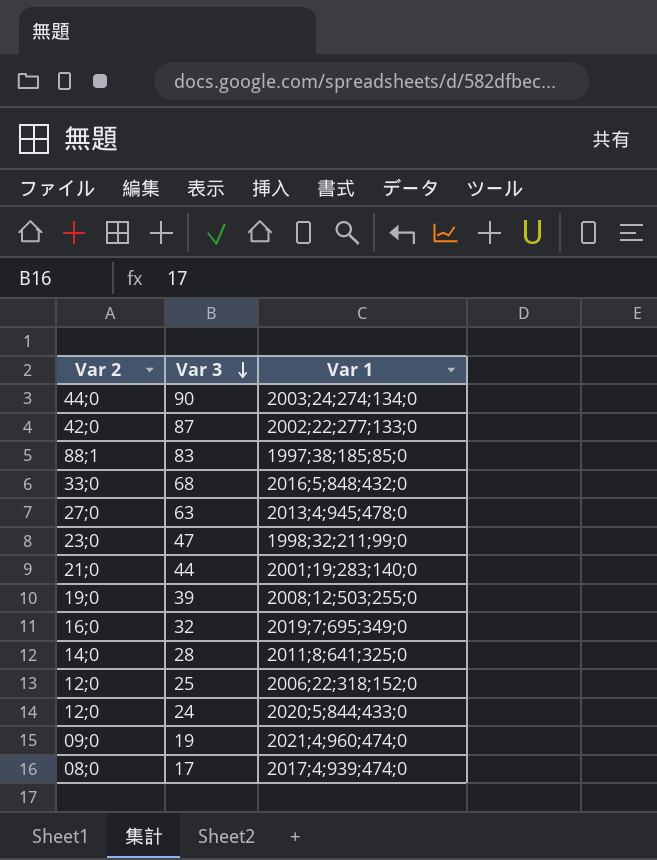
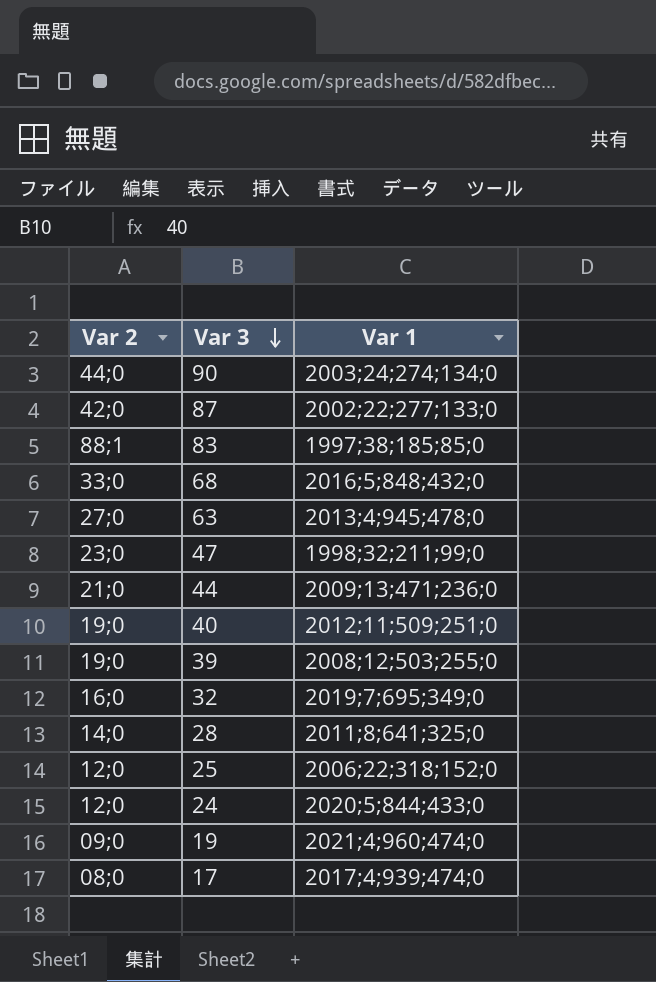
44 | Var 1: 2001;19;283;140;0 -> 2009;13;471;236;0
row 40: none -> 19;0 | 2012;11;509;251;0

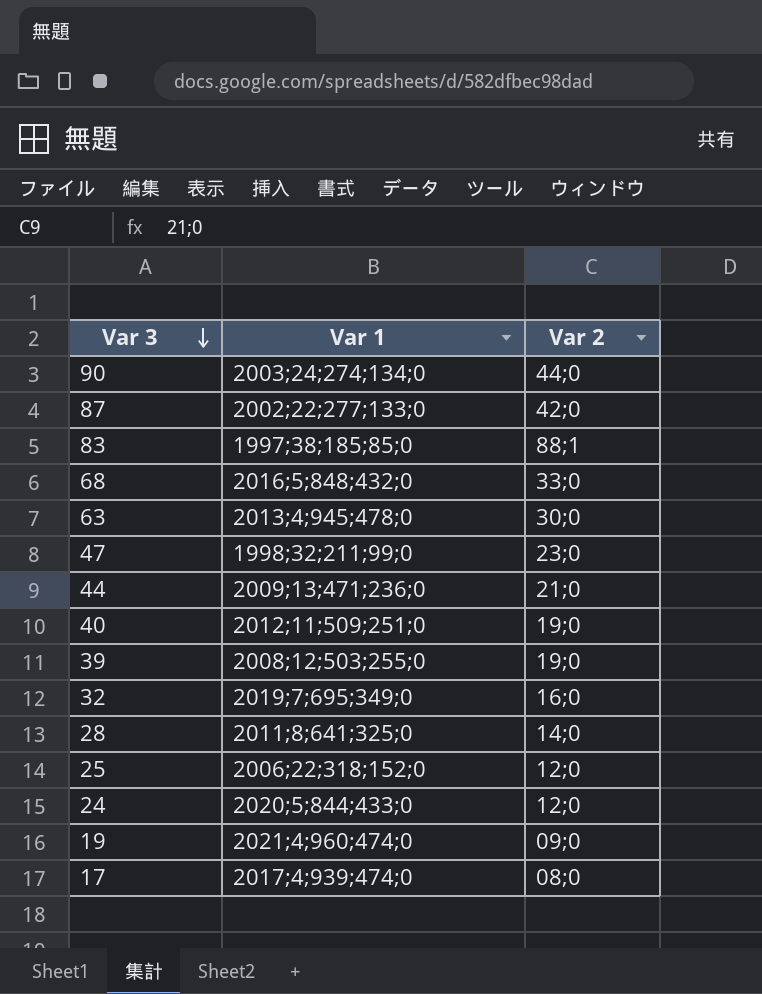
column Var 2 | position: 1 -> 3
63 | Var 2: 27;0 -> 30;0

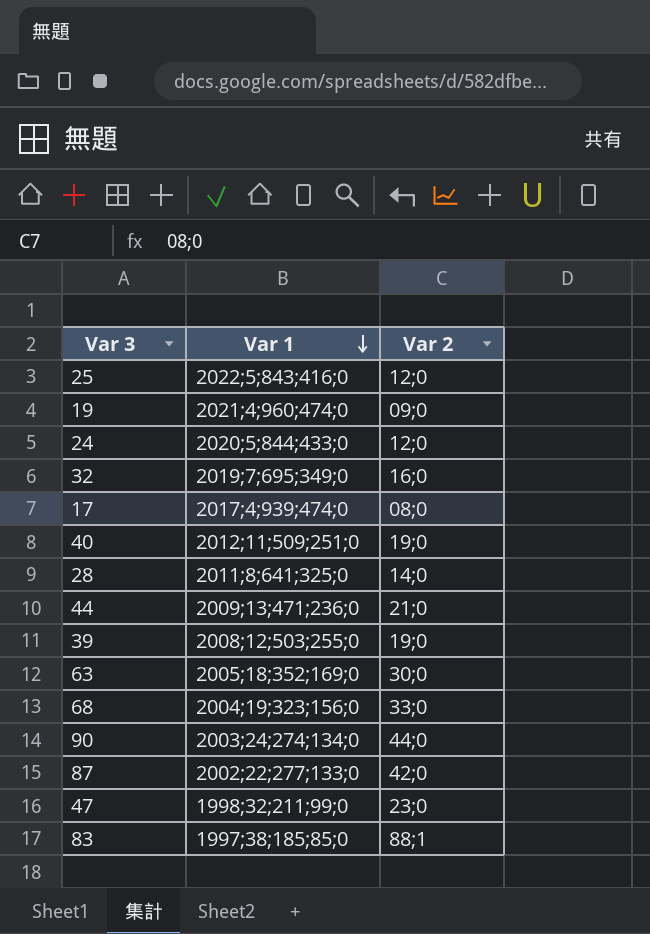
row order: Var 3 descending -> Var 1 descending
25 | Var 1: 2006;22;318;152;0 -> 2022;5;843;416;0
63 | Var 1: 2013;4;945;478;0 -> 2005;18;352;169;0
68 | Var 1: 2016;5;848;432;0 -> 2004;19;323;156;0

